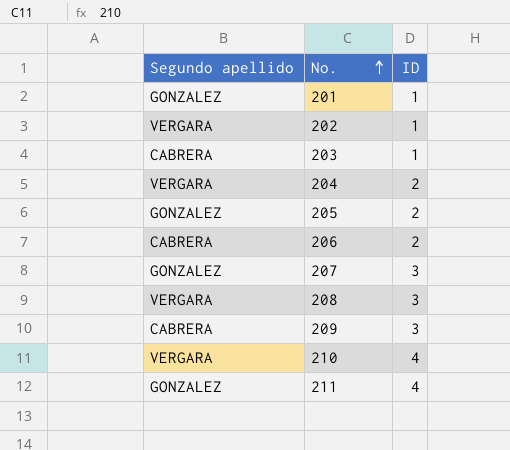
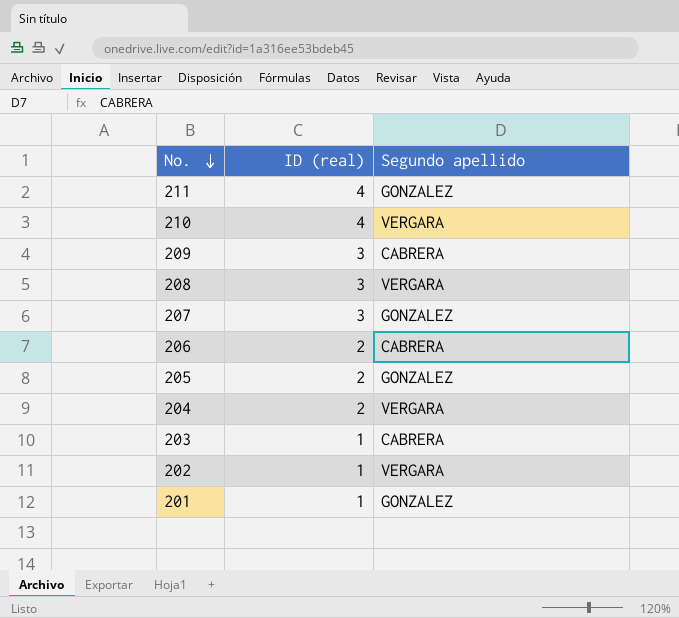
row order: No. ascending -> No. descending
column name: ID -> ID (real)
column Segundo apellido | position: 1 -> 3

